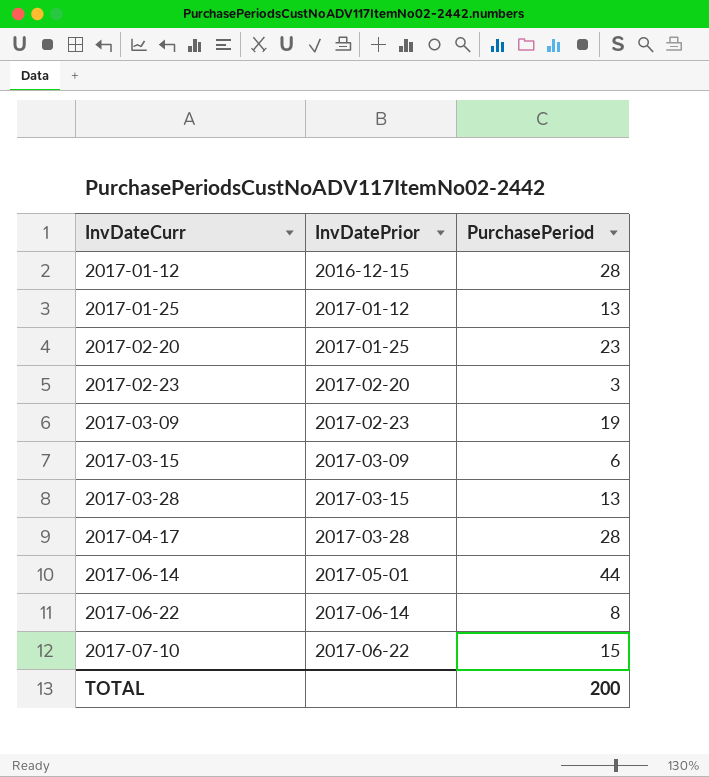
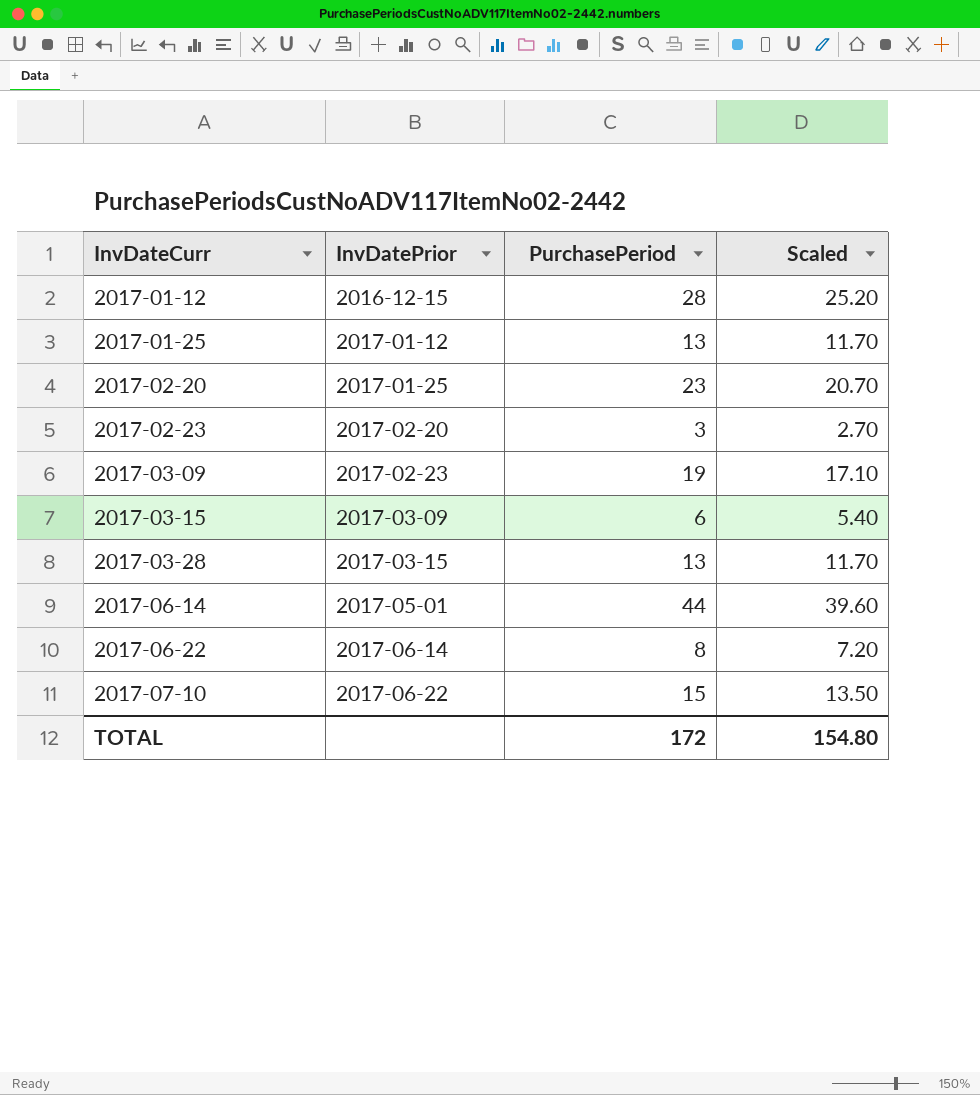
column Scaled | formula: none -> [PurchasePeriod] * 0.9
row 2017-04-17: 2017-03-28 | 28 -> none
TOTAL | PurchasePeriod: 200 -> 172

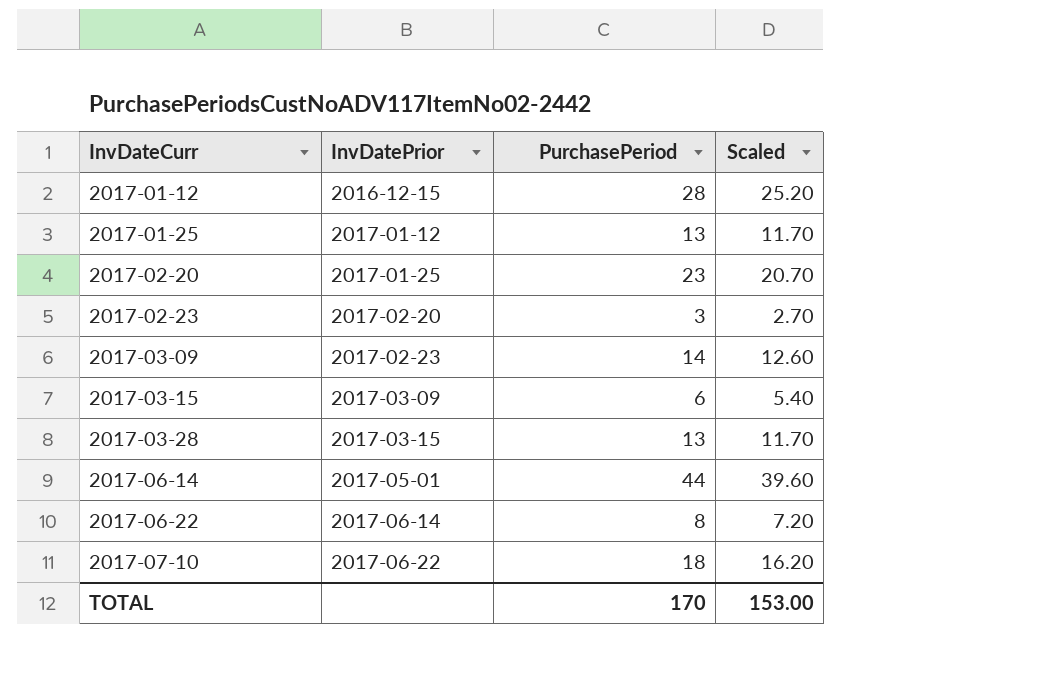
2017-03-09 | PurchasePeriod: 19 -> 14
2017-03-09 | Scaled: 17.10 -> 12.60
2017-07-10 | PurchasePeriod: 15 -> 18
2017-07-10 | Scaled: 13.50 -> 16.20
TOTAL | PurchasePeriod: 172 -> 170
TOTAL | Scaled: 154.80 -> 153.00

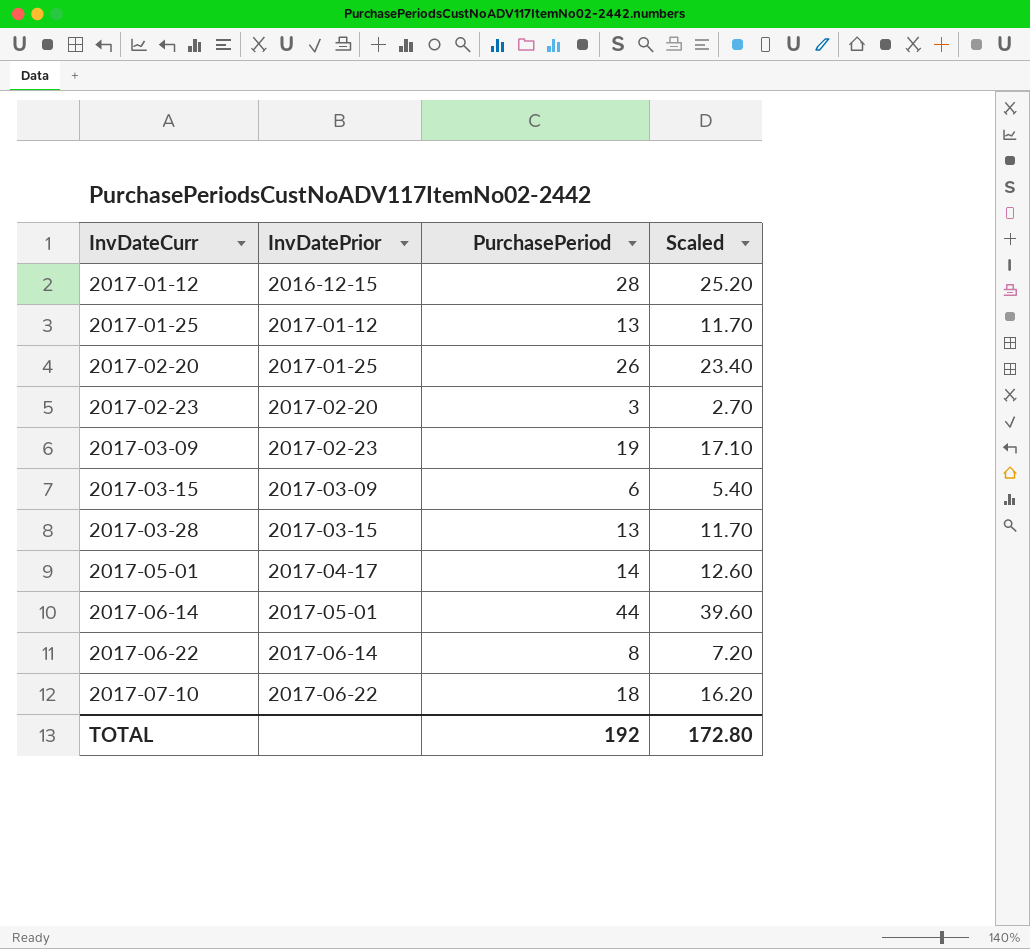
2017-02-20 | PurchasePeriod: 23 -> 26
2017-02-20 | Scaled: 20.70 -> 23.40
2017-03-09 | PurchasePeriod: 14 -> 19
2017-03-09 | Scaled: 12.60 -> 17.10
row 2017-05-01: none -> 2017-04-17 | 14 | 12.60
TOTAL | PurchasePeriod: 170 -> 192
TOTAL | Scaled: 153.00 -> 172.80

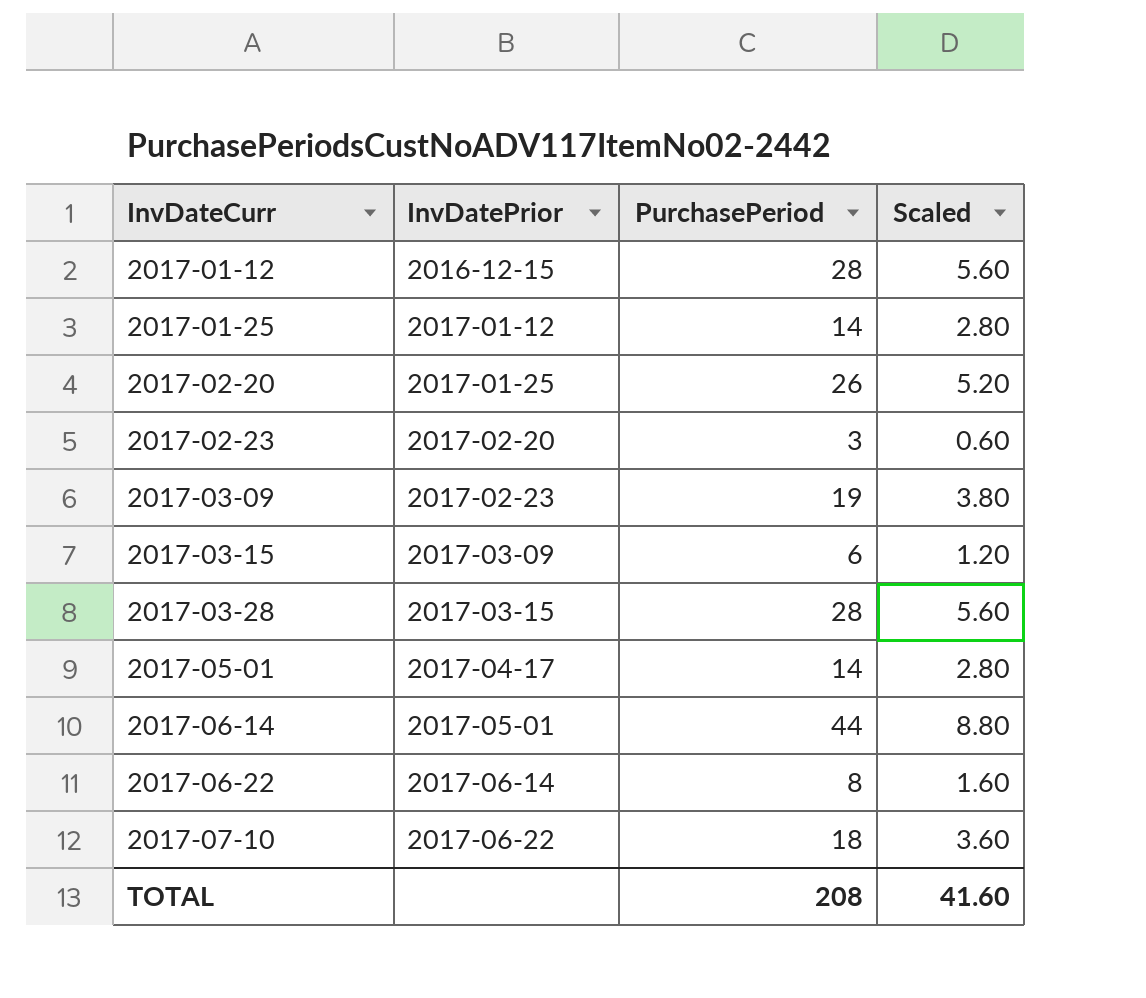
column Scaled | formula: [PurchasePeriod] * 0.9 -> [PurchasePeriod] * 0.2
2017-01-25 | PurchasePeriod: 13 -> 14
2017-03-28 | PurchasePeriod: 13 -> 28
TOTAL | PurchasePeriod: 192 -> 208
TOTAL | Scaled: 172.80 -> 41.60

